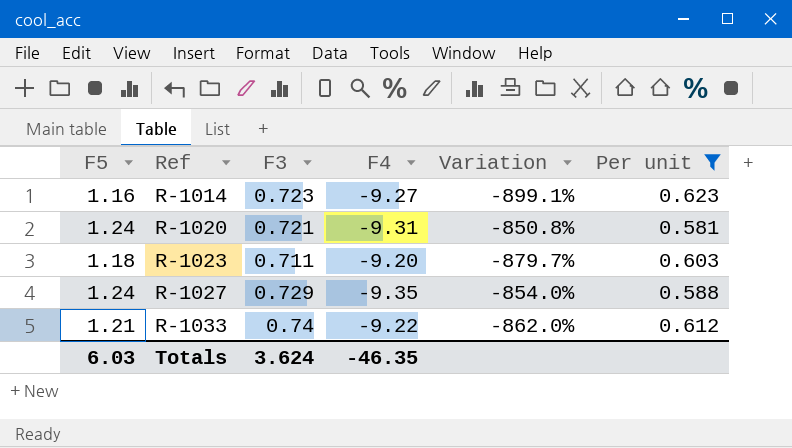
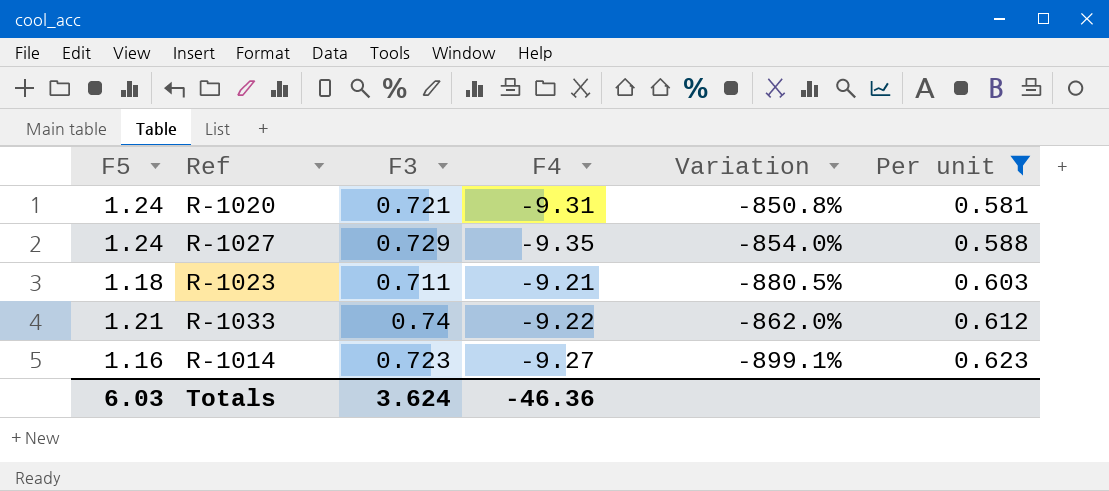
row order: Ref ascending -> Per unit ascending
R-1023 | F4: -9.20 -> -9.21
R-1023 | Variation: -879.7% -> -880.5%
Totals | F4: -46.35 -> -46.36

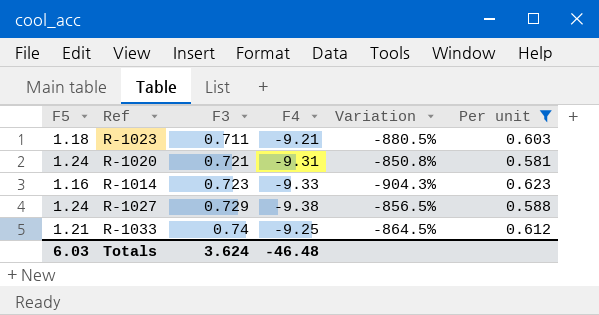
row order: Per unit ascending -> F3 ascending
R-1014 | F4: -9.27 -> -9.33
R-1014 | Variation: -899.1% -> -904.3%
R-1027 | F4: -9.35 -> -9.38
R-1027 | Variation: -854.0% -> -856.5%
R-1033 | F4: -9.22 -> -9.25
R-1033 | Variation: -862.0% -> -864.5%
Totals | F4: -46.36 -> -46.48

